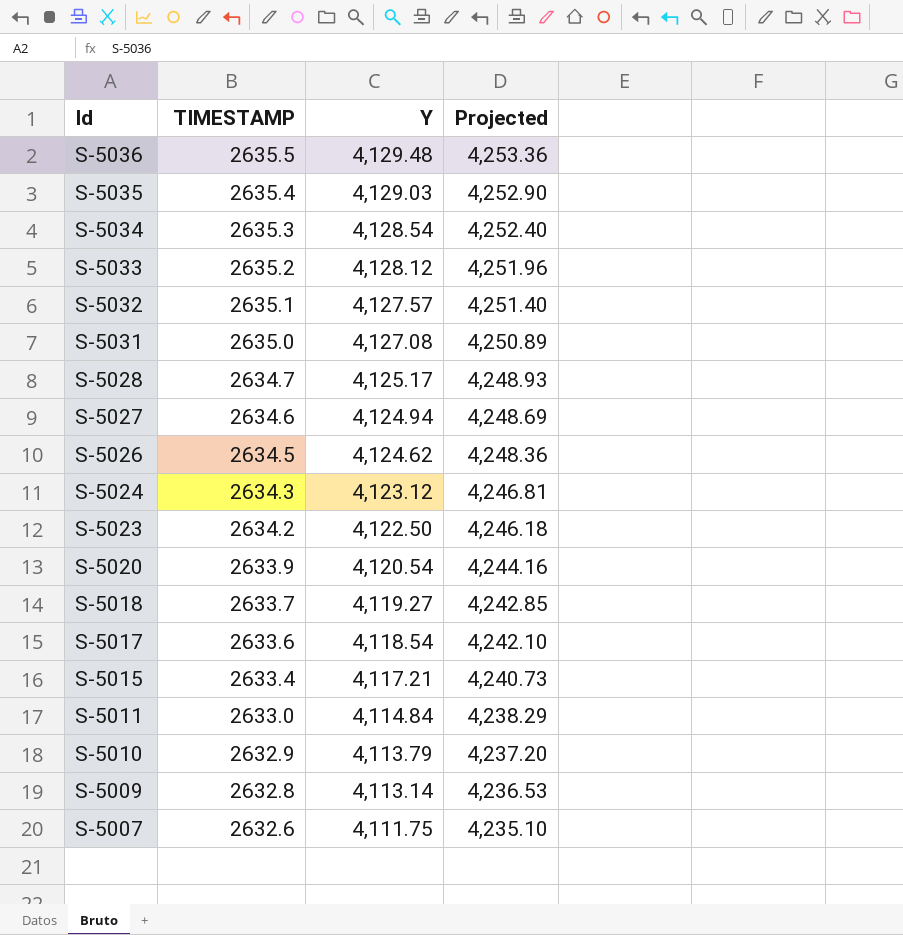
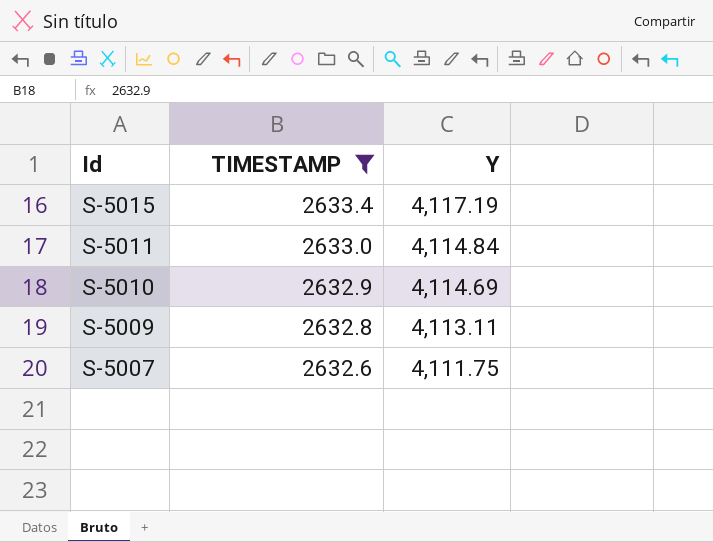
filter: none -> TIMESTAMP <= 2633.4
column Projected | formula: [Y] * 1.03 -> none
S-5015 | Y: 4,117.21 -> 4,117.19
S-5010 | Y: 4,113.79 -> 4,114.69
S-5009 | Y: 4,113.14 -> 4,113.11

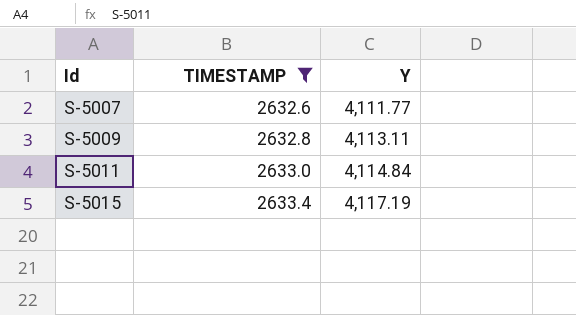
row order: Id descending -> Id ascending
row S-5010: 2632.9 | 4,114.69 -> none
S-5007 | Y: 4,111.75 -> 4,111.77

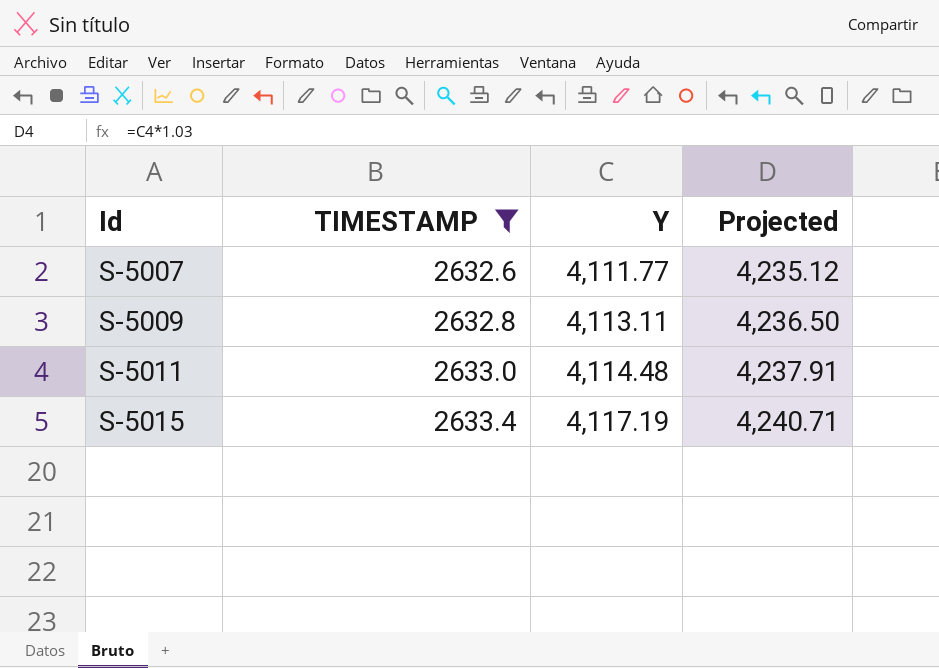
column Projected | formula: none -> [Y] * 1.03
S-5011 | Y: 4,114.84 -> 4,114.48

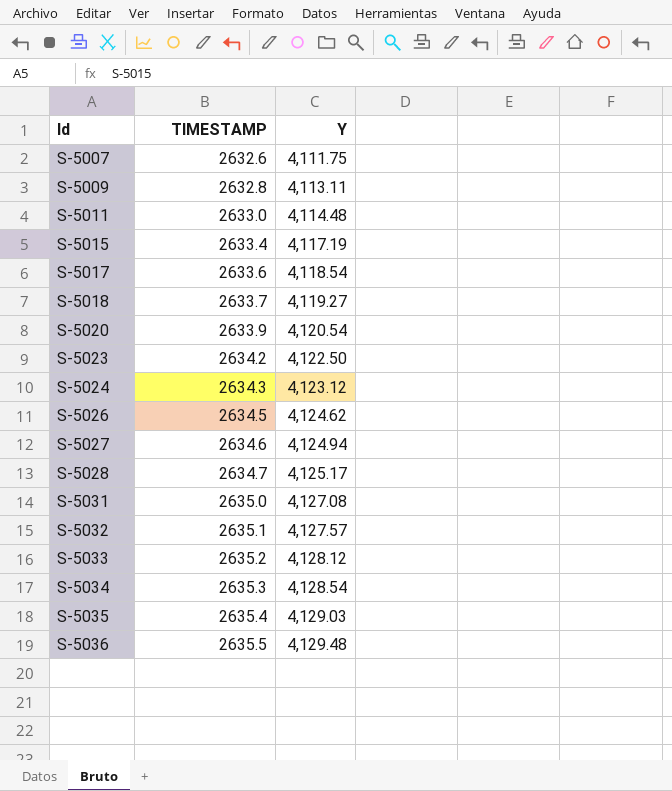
filter: TIMESTAMP <= 2633.4 -> none
column Projected | formula: [Y] * 1.03 -> none
S-5007 | Y: 4,111.77 -> 4,111.75

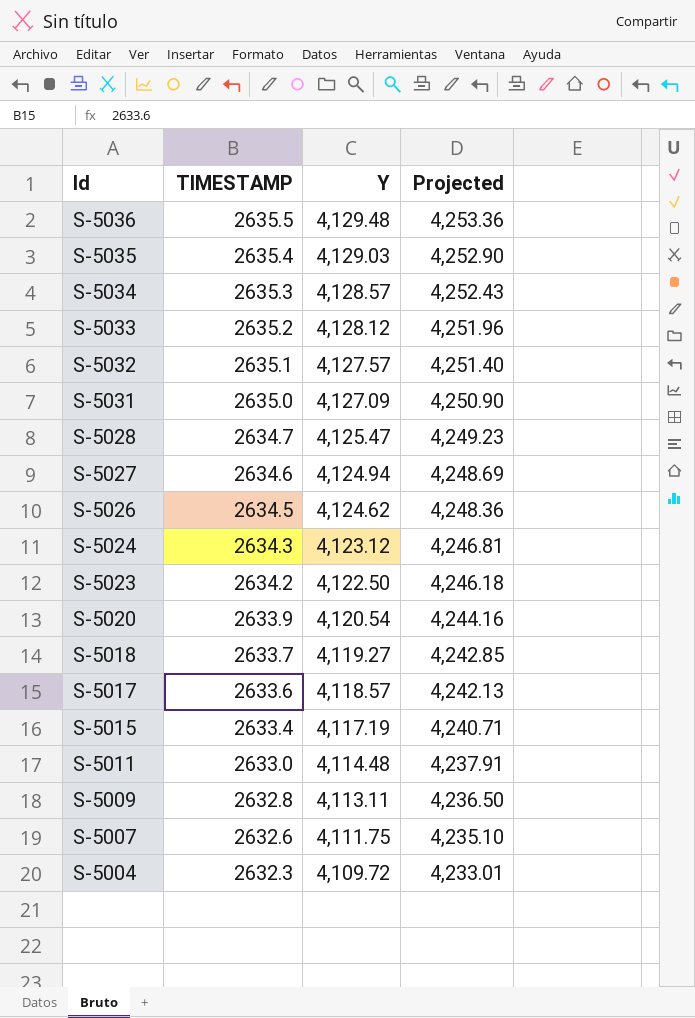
row order: Id ascending -> Id descending
column Projected | formula: none -> [Y] * 1.03
S-5034 | Y: 4,128.54 -> 4,128.57
S-5031 | Y: 4,127.08 -> 4,127.09
S-5028 | Y: 4,125.17 -> 4,125.47
S-5017 | Y: 4,118.54 -> 4,118.57
row S-5004: none -> 2632.3 | 4,109.72 | 4,233.01

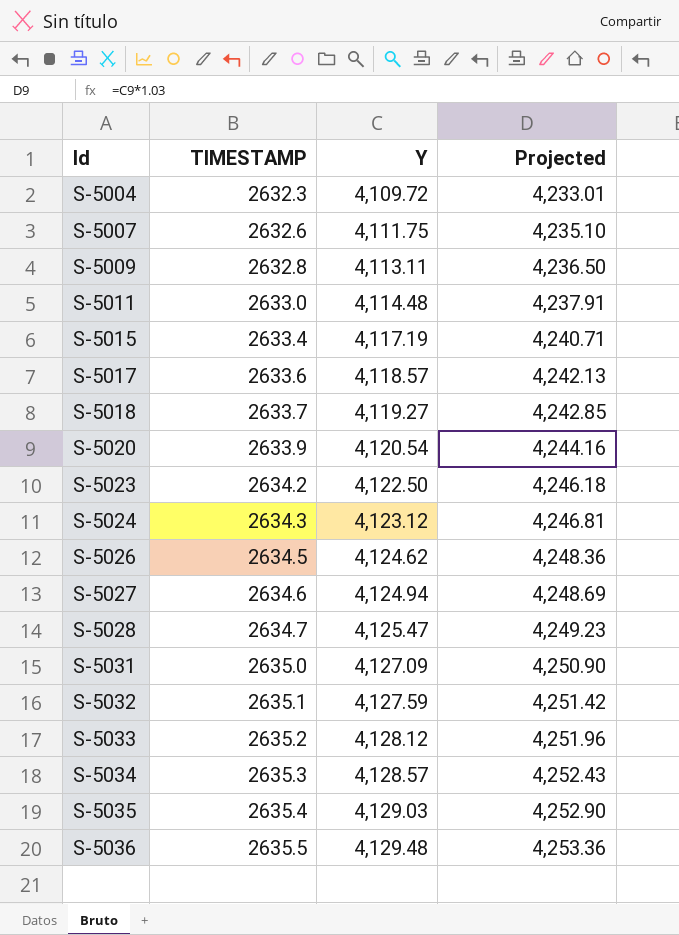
row order: Id descending -> Id ascending
S-5032 | Y: 4,127.57 -> 4,127.59
S-5032 | Projected: 4,251.40 -> 4,251.42

